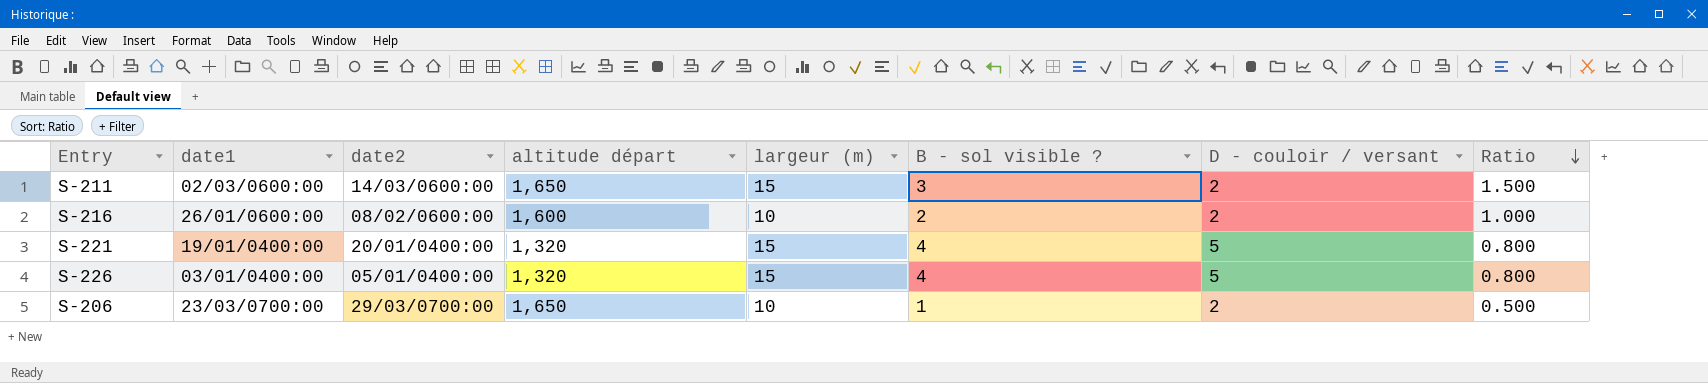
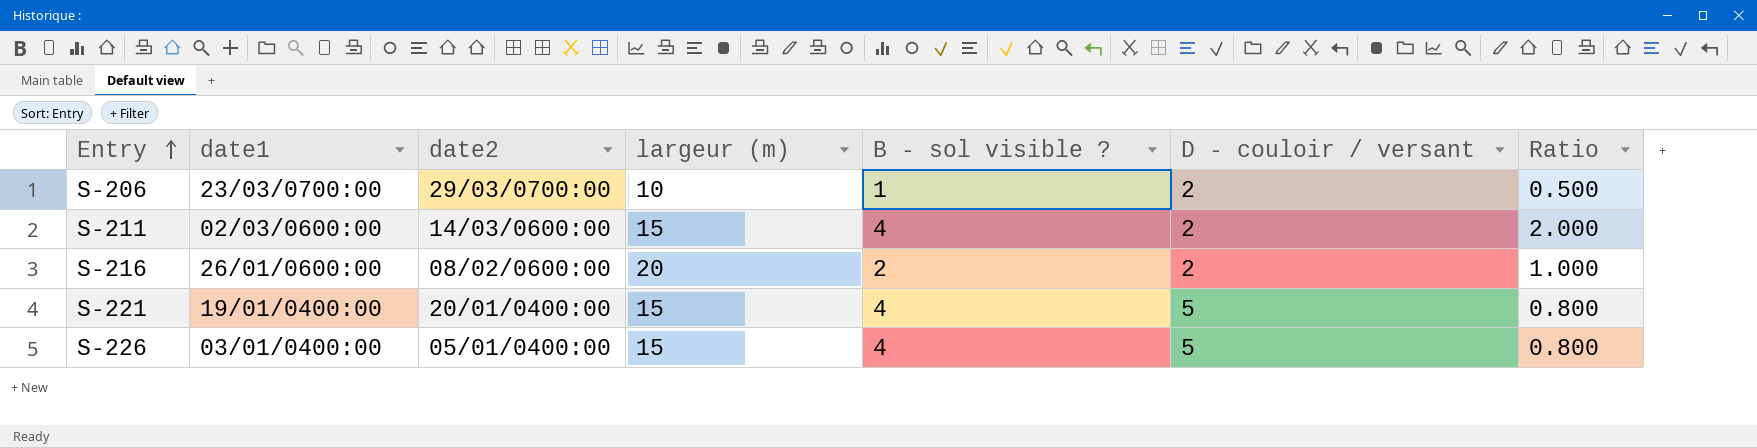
row order: Ratio descending -> Entry ascending
column altitude départ | position: 4 -> none
S-211 | B - sol visible ?: 3 -> 4
S-211 | Ratio: 1.500 -> 2.000
S-216 | largeur (m): 10 -> 20

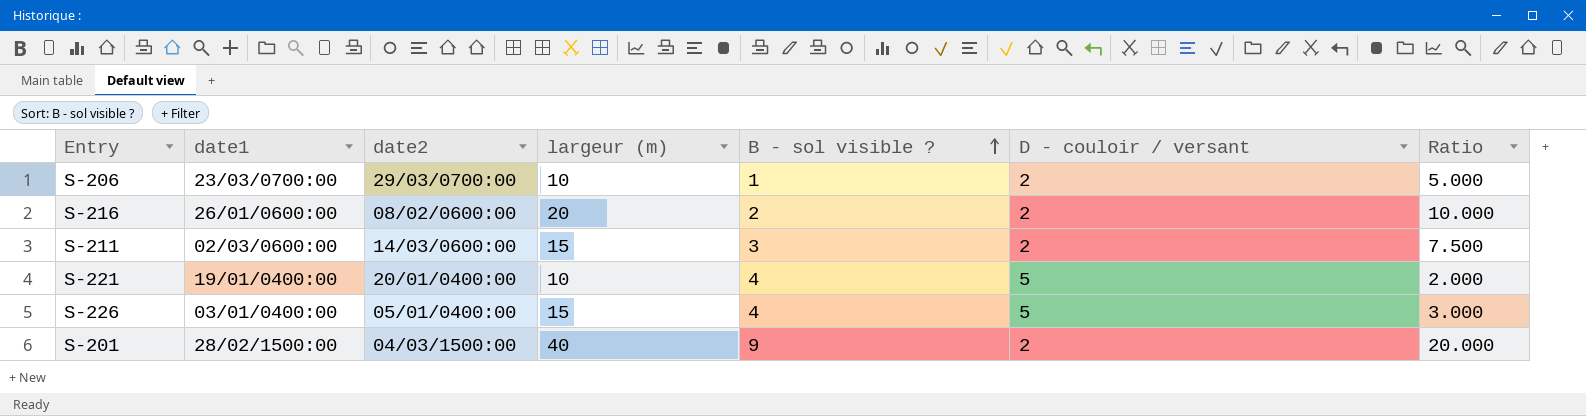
row order: Entry ascending -> B - sol visible ? ascending
column Ratio | formula: [B - sol visible ?] / [D - couloir / versant] -> [largeur (m)] / [D - couloir / versant]
S-211 | B - sol visible ?: 4 -> 3
S-221 | largeur (m): 15 -> 10
row S-201: none -> 28/02/1500:00 | 04/03/1500:00 | 40 | 9 | 2 | 20.000

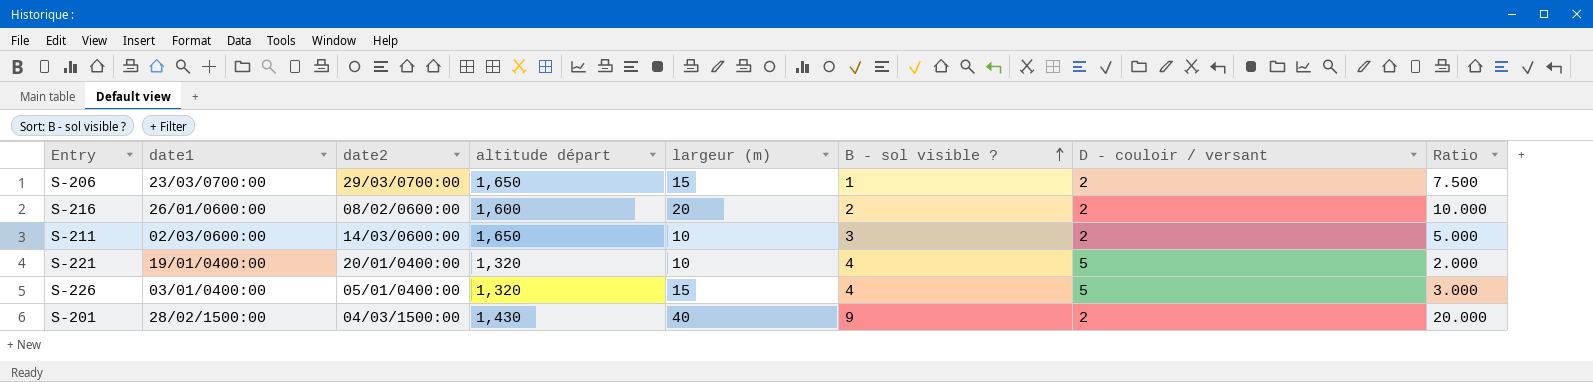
column altitude départ | position: none -> 4
S-206 | largeur (m): 10 -> 15
S-206 | Ratio: 5.000 -> 7.500
S-211 | largeur (m): 15 -> 10
S-211 | Ratio: 7.500 -> 5.000

